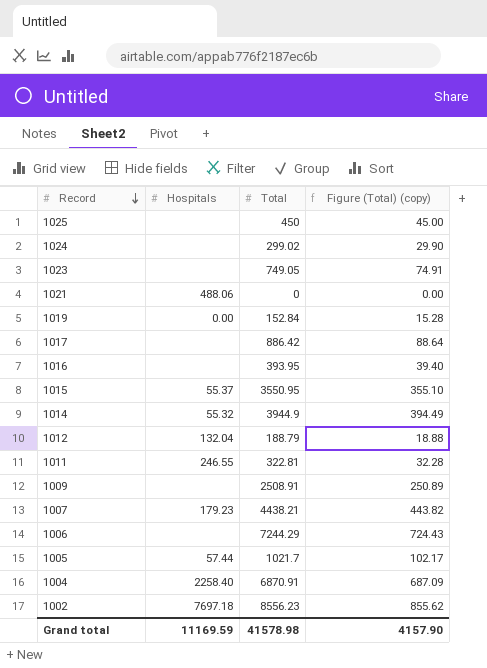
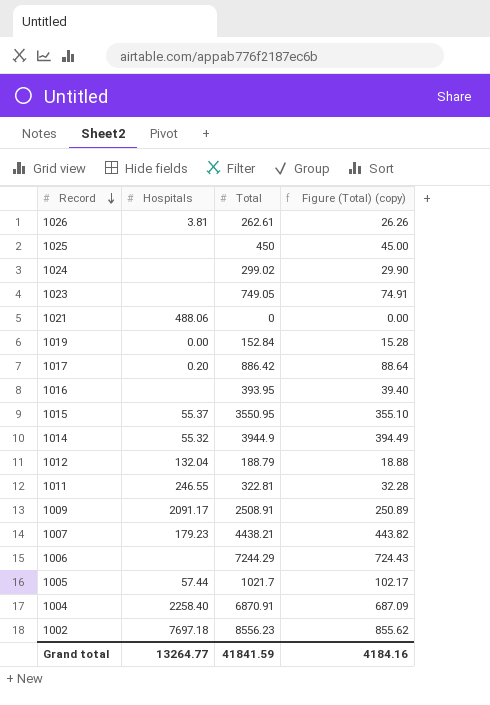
row 1026: none -> 3.81 | 262.61 | 26.26
1017 | Hospitals: none -> 0.20
1009 | Hospitals: none -> 2091.17
Grand total | Hospitals: 11169.59 -> 13264.77
Grand total | Total: 41578.98 -> 41841.59
Grand total | Figure (Total) (copy): 4157.90 -> 4184.16

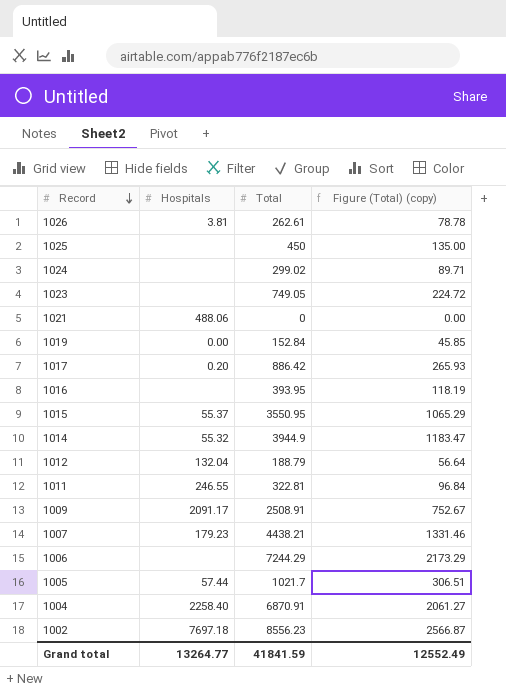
column Figure (Total) (copy) | formula: [Total] * 0.1 -> [Total] * 0.3
Grand total | Figure (Total) (copy): 4184.16 -> 12552.49

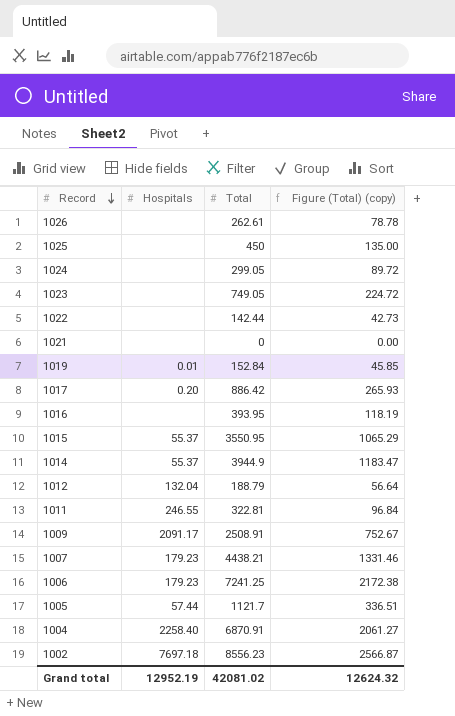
1026 | Hospitals: 3.81 -> none
1024 | Total: 299.02 -> 299.05
1024 | Figure (Total) (copy): 89.71 -> 89.72
row 1022: none -> none | 142.44 | 42.73
1021 | Hospitals: 488.06 -> none
1019 | Hospitals: 0.00 -> 0.01
1014 | Hospitals: 55.32 -> 55.37
1006 | Hospitals: none -> 179.23
1006 | Total: 7244.29 -> 7241.25
1006 | Figure (Total) (copy): 2173.29 -> 2172.38
1005 | Total: 1021.7 -> 1121.7
1005 | Figure (Total) (copy): 306.51 -> 336.51
Grand total | Hospitals: 13264.77 -> 12952.19
Grand total | Total: 41841.59 -> 42081.02
Grand total | Figure (Total) (copy): 12552.49 -> 12624.32

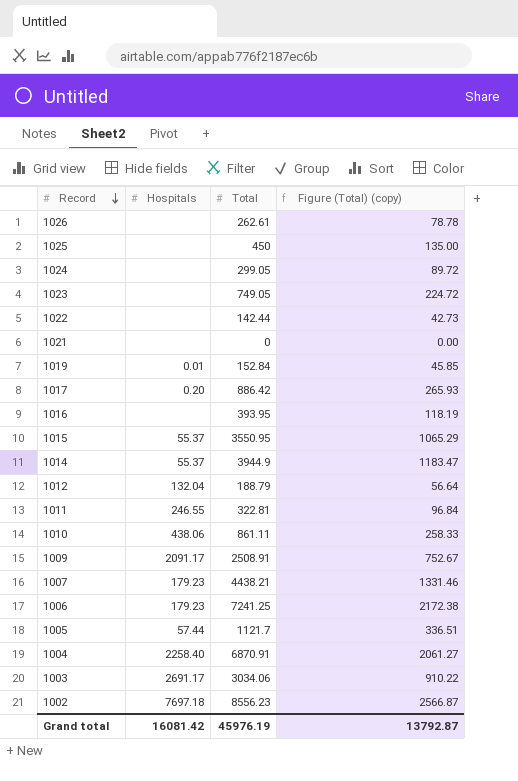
row 1010: none -> 438.06 | 861.11 | 258.33
row 1003: none -> 2691.17 | 3034.06 | 910.22
Grand total | Hospitals: 12952.19 -> 16081.42
Grand total | Total: 42081.02 -> 45976.19
Grand total | Figure (Total) (copy): 12624.32 -> 13792.87

